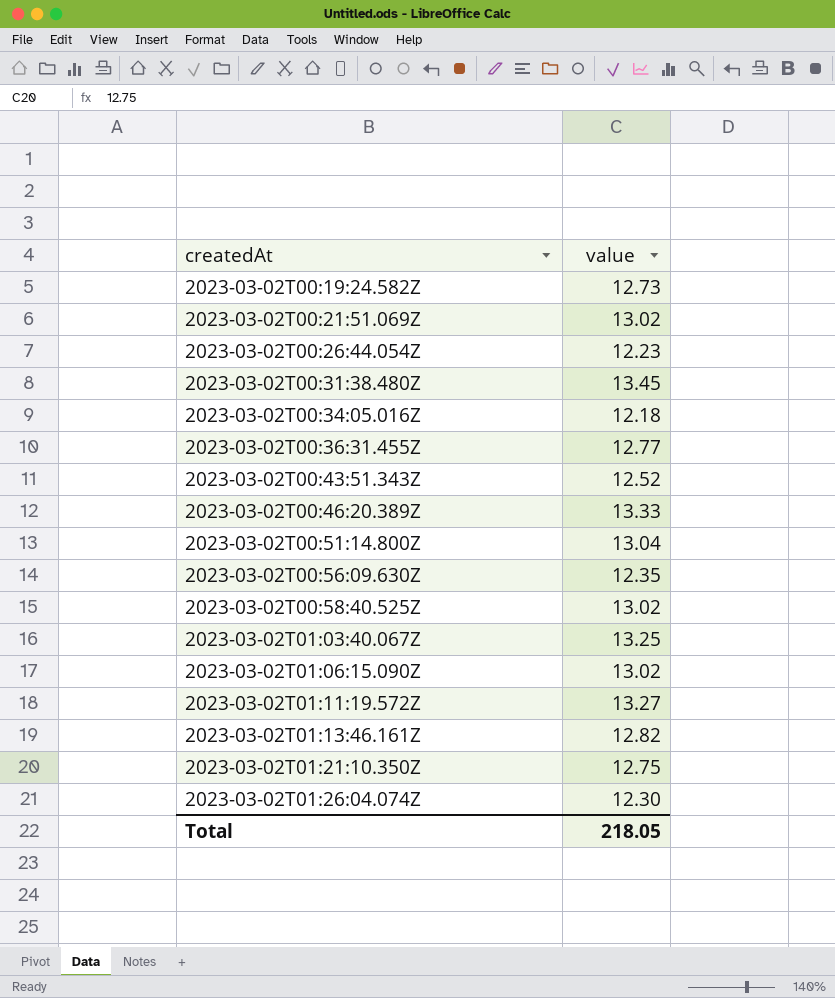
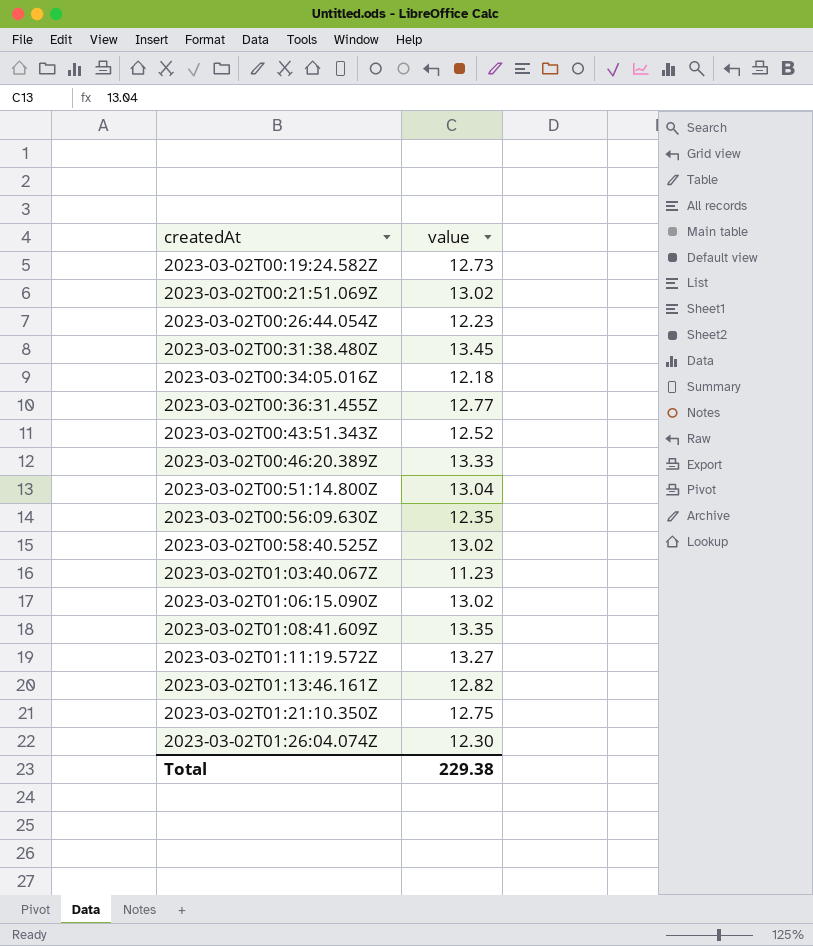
2023-03-02T01:03:40.067Z | value: 13.25 -> 11.23
row 2023-03-02T01:08:41.609Z: none -> 13.35
Total | value: 218.05 -> 229.38

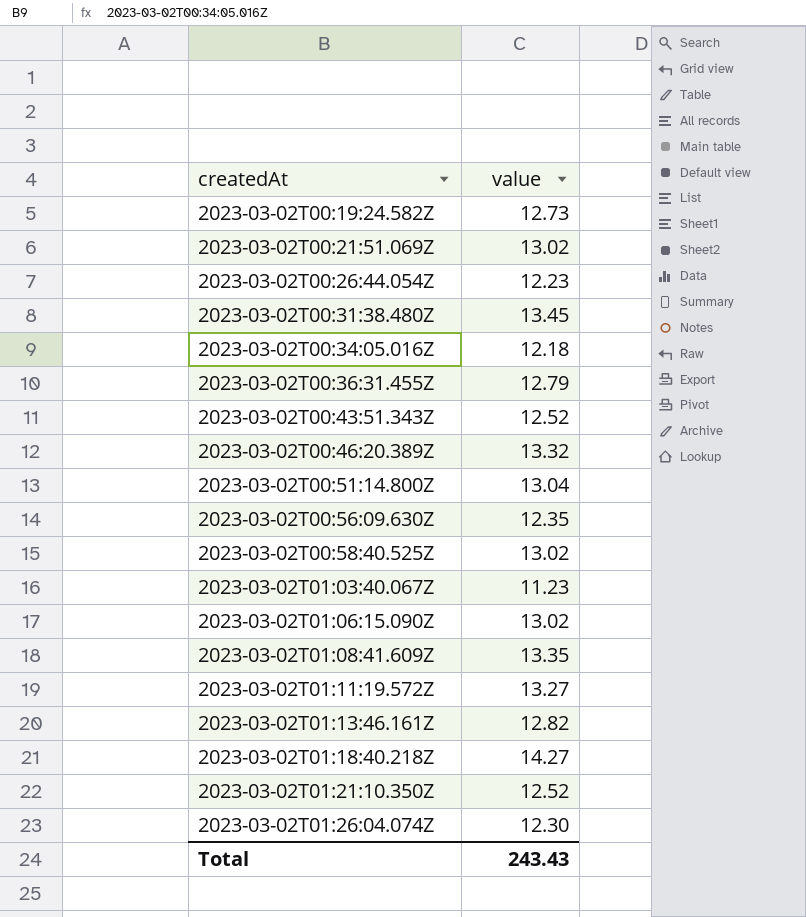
2023-03-02T00:36:31.455Z | value: 12.77 -> 12.79
2023-03-02T00:46:20.389Z | value: 13.33 -> 13.32
row 2023-03-02T01:18:40.218Z: none -> 14.27
2023-03-02T01:21:10.350Z | value: 12.75 -> 12.52
Total | value: 229.38 -> 243.43

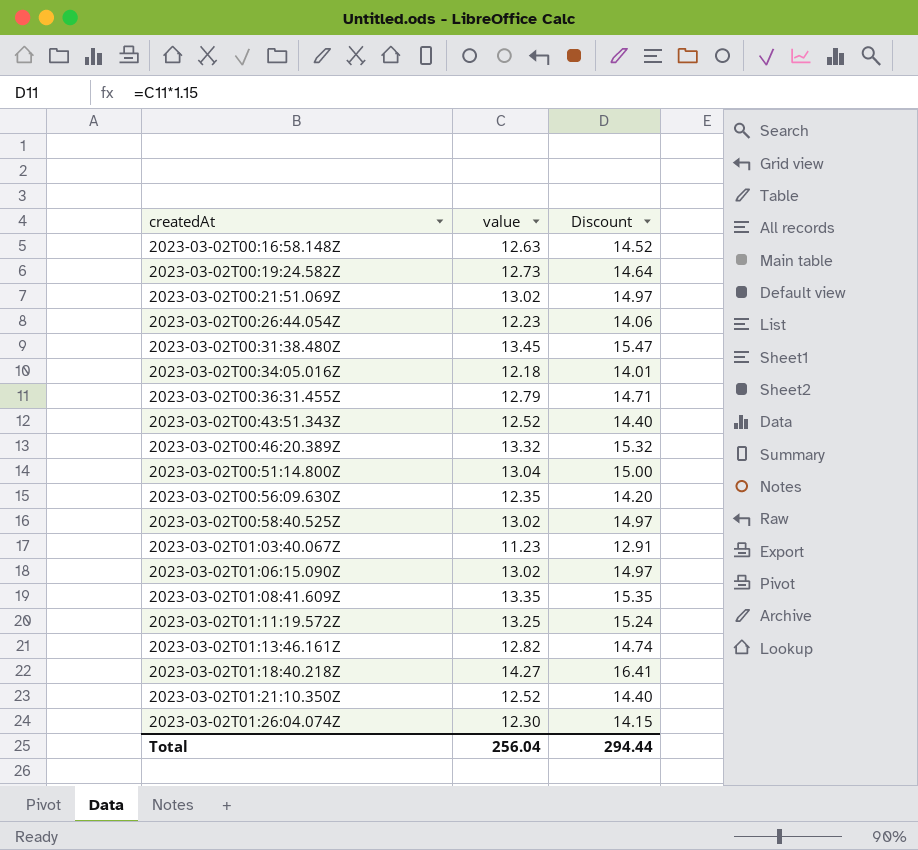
column Discount | formula: none -> [value] * 1.15
row 2023-03-02T00:16:58.148Z: none -> 12.63 | 14.52
2023-03-02T01:11:19.572Z | value: 13.27 -> 13.25
Total | value: 243.43 -> 256.04

